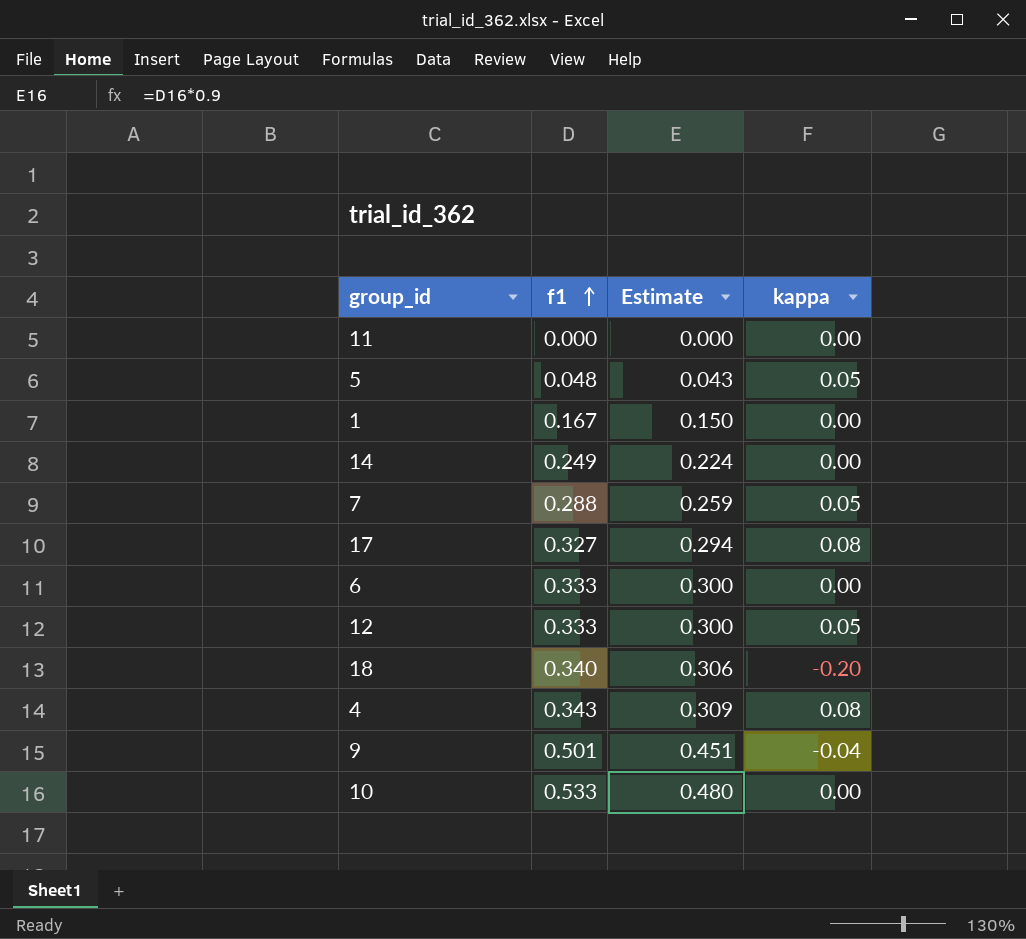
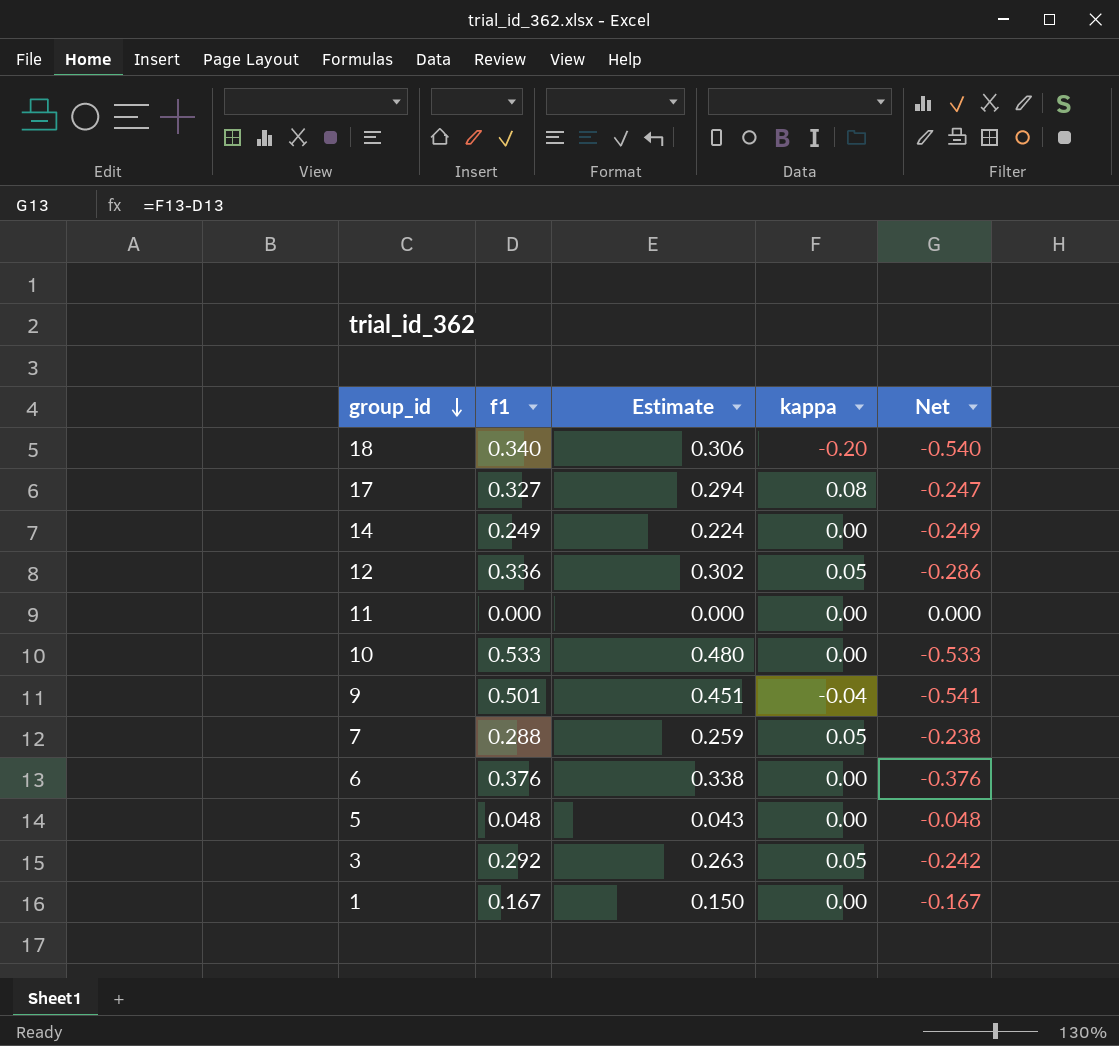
row order: f1 ascending -> group_id descending
column Net | formula: none -> [kappa] - [f1]
row 4: 0.343 | 0.309 | 0.08 -> none
12 | f1: 0.333 -> 0.336
12 | Estimate: 0.300 -> 0.302
6 | f1: 0.333 -> 0.376
6 | Estimate: 0.300 -> 0.338
5 | kappa: 0.05 -> 0.00
row 3: none -> 0.292 | 0.263 | 0.05 | -0.242

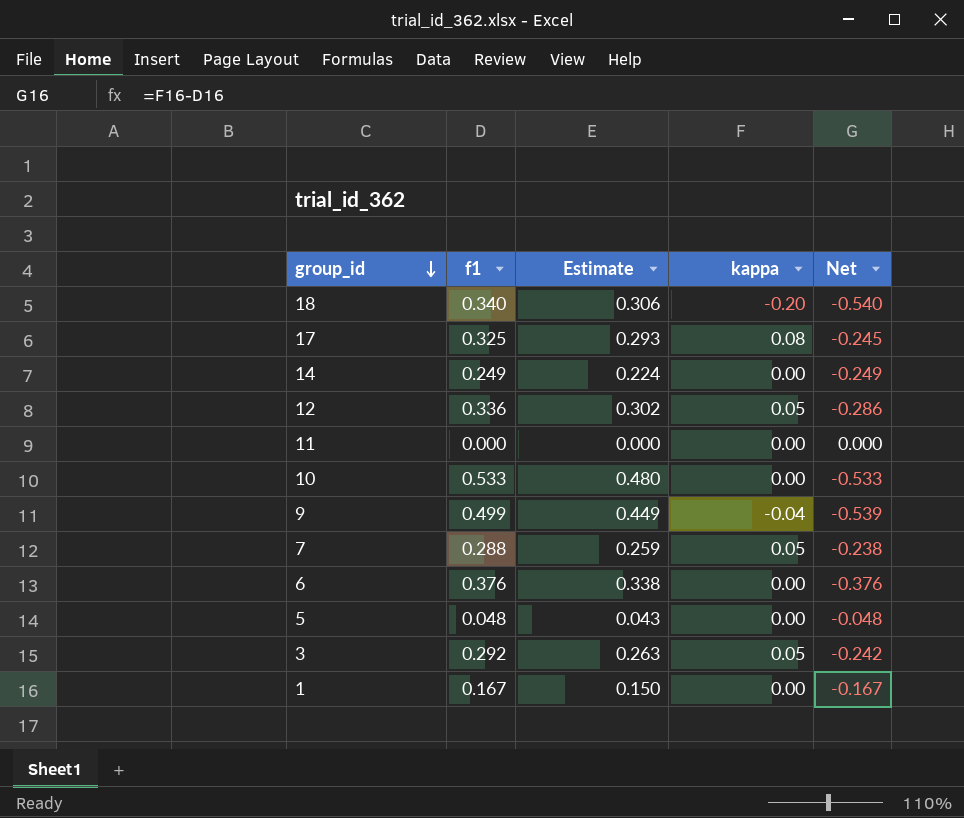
17 | f1: 0.327 -> 0.325
17 | Estimate: 0.294 -> 0.293
17 | Net: -0.247 -> -0.245
9 | f1: 0.501 -> 0.499
9 | Estimate: 0.451 -> 0.449
9 | Net: -0.541 -> -0.539

